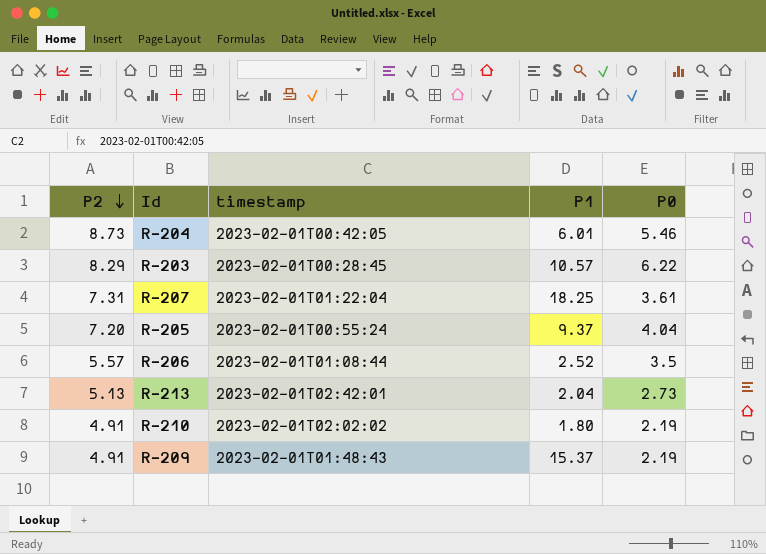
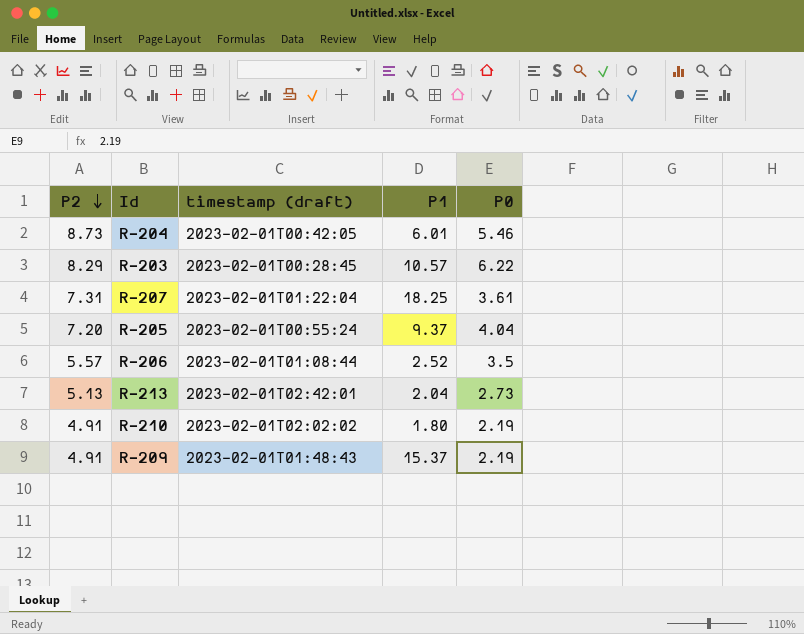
column name: timestamp -> timestamp (draft)

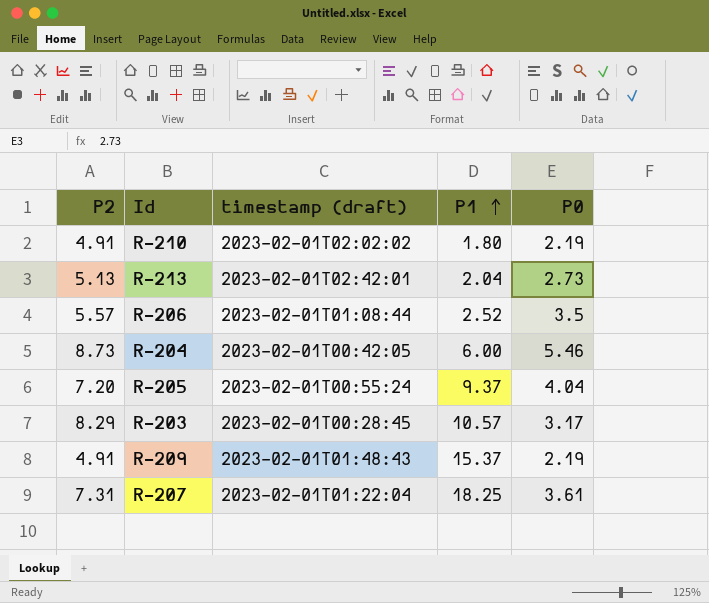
row order: P2 descending -> P1 ascending
R-204 | P1: 6.01 -> 6.00
R-203 | P0: 6.22 -> 3.17

